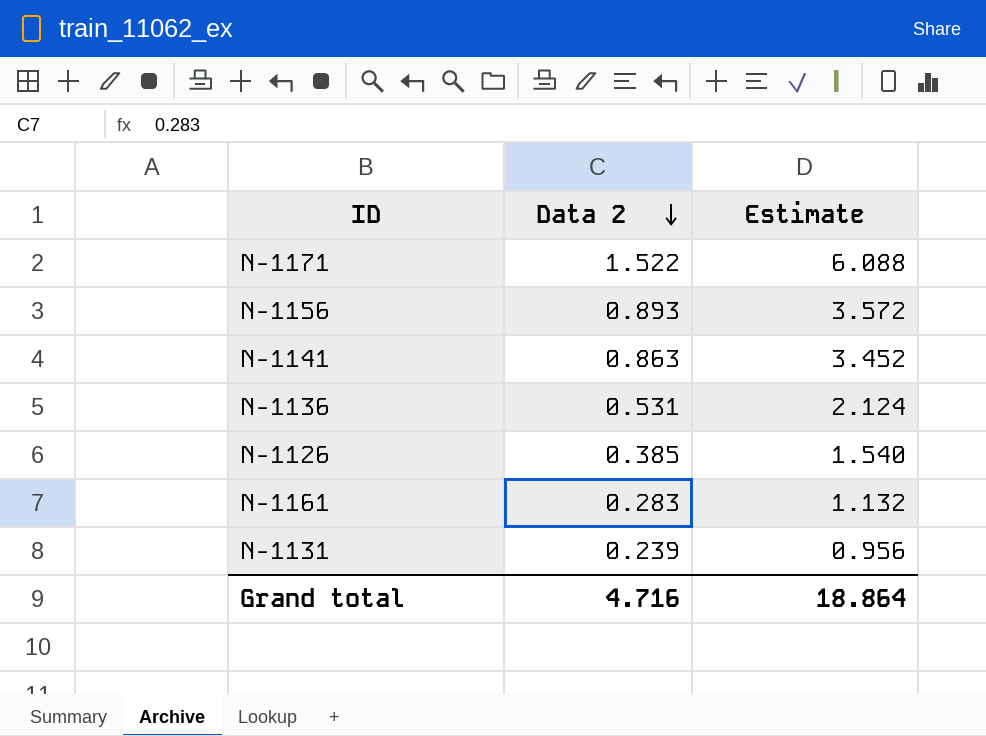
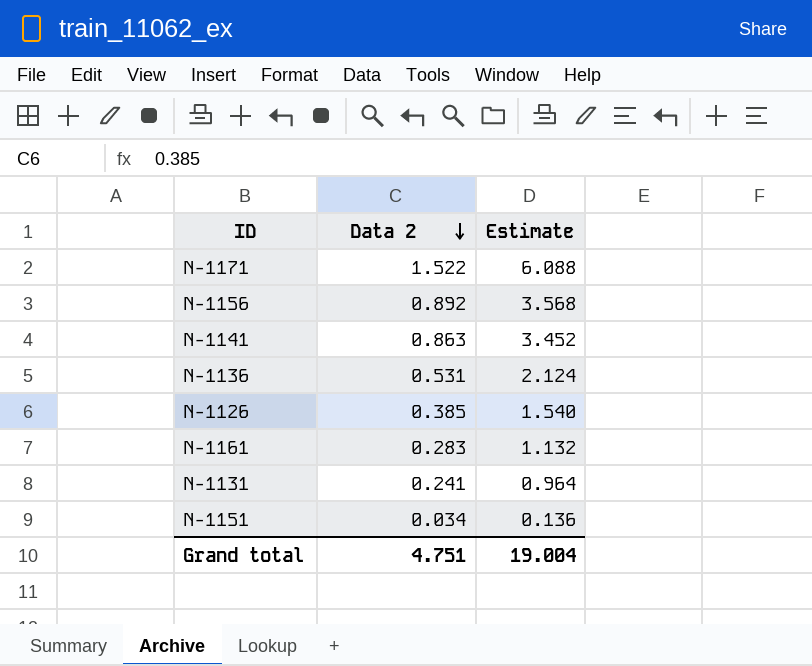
N-1156 | Data 2: 0.893 -> 0.892
N-1156 | Estimate: 3.572 -> 3.568
N-1131 | Data 2: 0.239 -> 0.241
N-1131 | Estimate: 0.956 -> 0.964
row N-1151: none -> 0.034 | 0.136
Grand total | Data 2: 4.716 -> 4.751
Grand total | Estimate: 18.864 -> 19.004

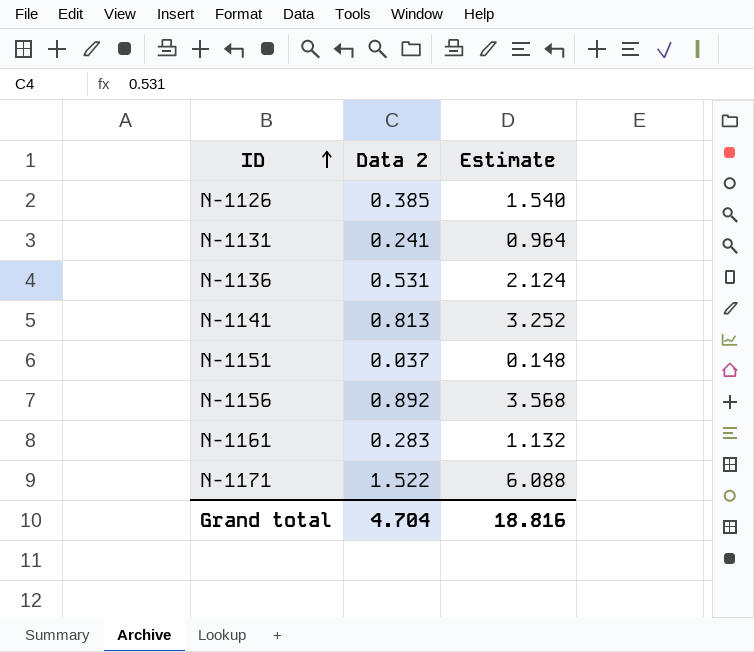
row order: Data 2 descending -> ID ascending
N-1141 | Data 2: 0.863 -> 0.813
N-1141 | Estimate: 3.452 -> 3.252
N-1151 | Data 2: 0.034 -> 0.037
N-1151 | Estimate: 0.136 -> 0.148
Grand total | Data 2: 4.751 -> 4.704
Grand total | Estimate: 19.004 -> 18.816

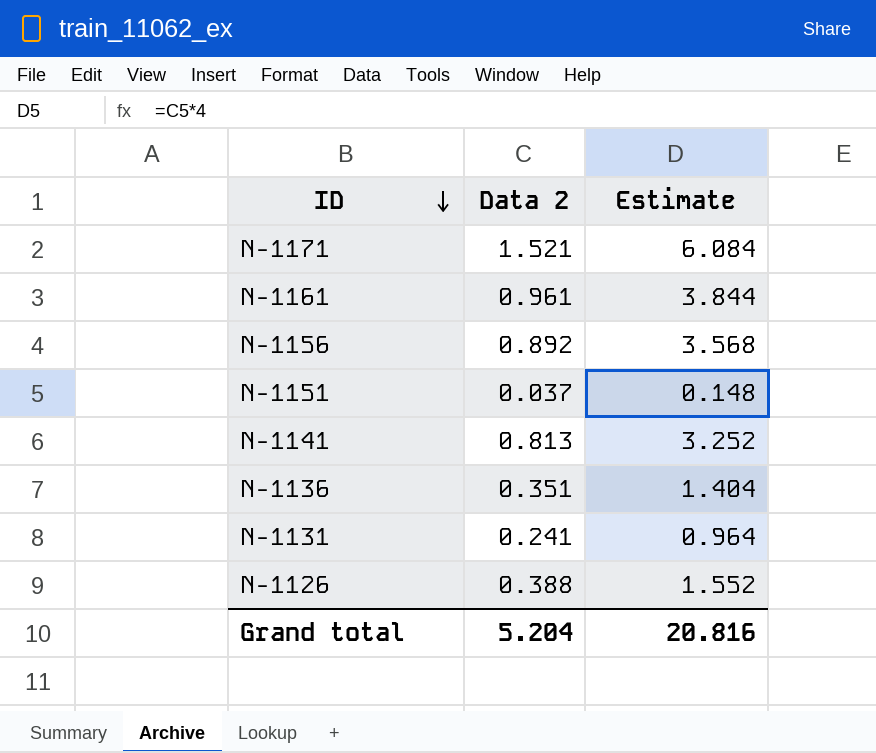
row order: ID ascending -> ID descending
N-1171 | Data 2: 1.522 -> 1.521
N-1171 | Estimate: 6.088 -> 6.084
N-1161 | Data 2: 0.283 -> 0.961
N-1161 | Estimate: 1.132 -> 3.844
N-1136 | Data 2: 0.531 -> 0.351
N-1136 | Estimate: 2.124 -> 1.404
N-1126 | Data 2: 0.385 -> 0.388
N-1126 | Estimate: 1.540 -> 1.552
Grand total | Data 2: 4.704 -> 5.204
Grand total | Estimate: 18.816 -> 20.816

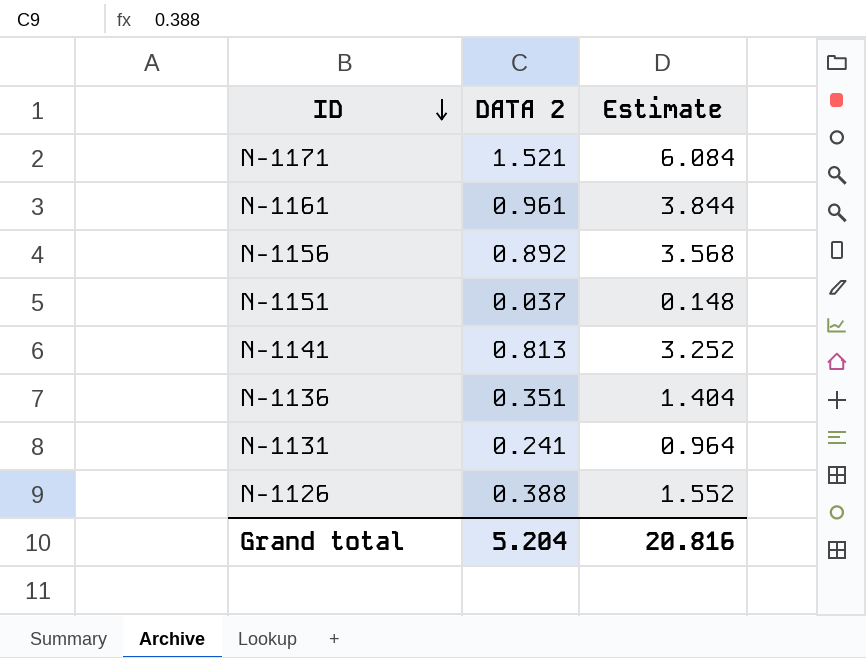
column name: Data 2 -> DATA 2

